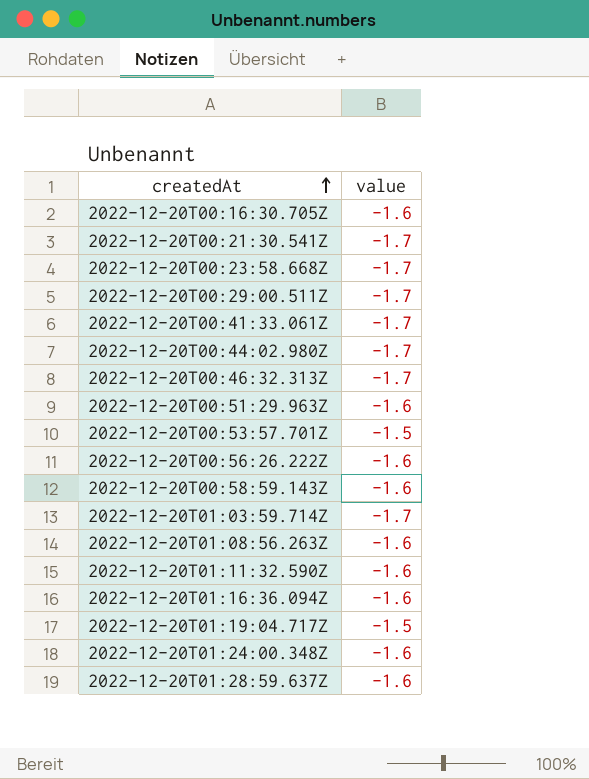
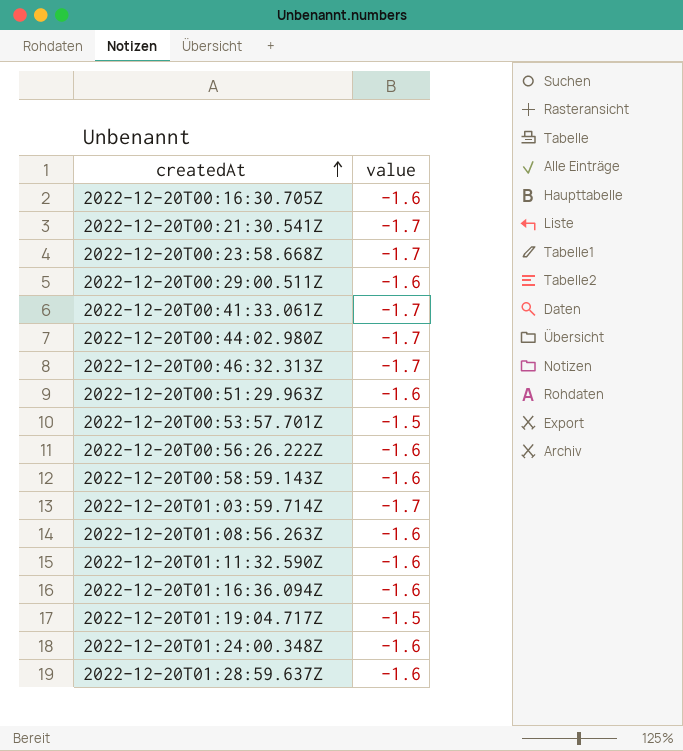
2022-12-20T00:29:00.511Z | value: -1.7 -> -1.6

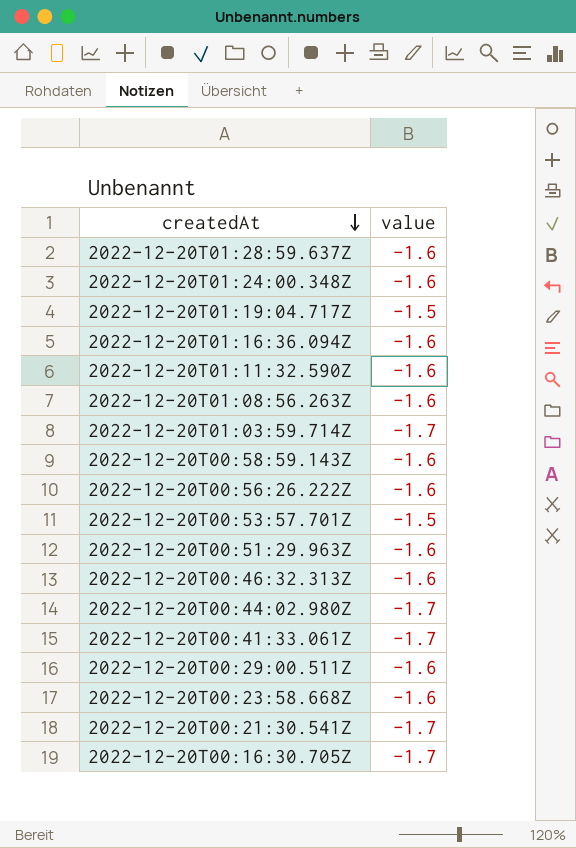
row order: createdAt ascending -> createdAt descending
2022-12-20T00:46:32.313Z | value: -1.7 -> -1.6
2022-12-20T00:23:58.668Z | value: -1.7 -> -1.6
2022-12-20T00:16:30.705Z | value: -1.6 -> -1.7

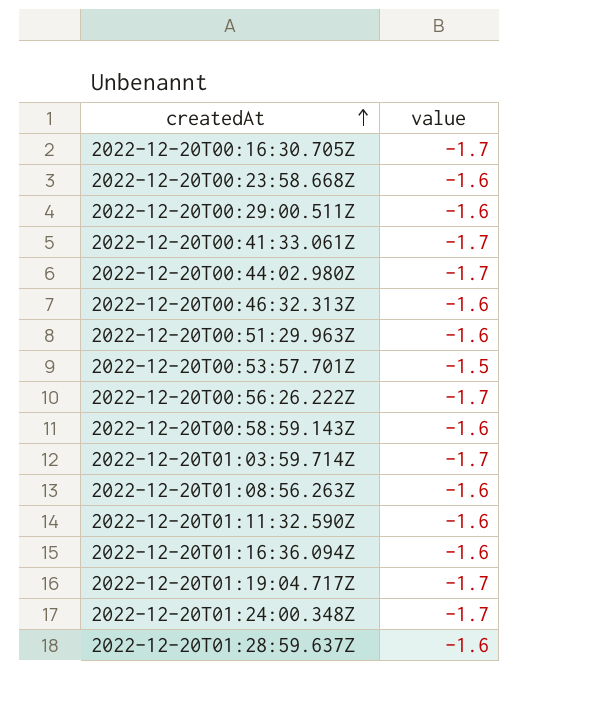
row order: createdAt descending -> createdAt ascending
row 2022-12-20T00:21:30.541Z: -1.7 -> none
2022-12-20T00:56:26.222Z | value: -1.6 -> -1.7
2022-12-20T01:19:04.717Z | value: -1.5 -> -1.7
2022-12-20T01:24:00.348Z | value: -1.6 -> -1.7

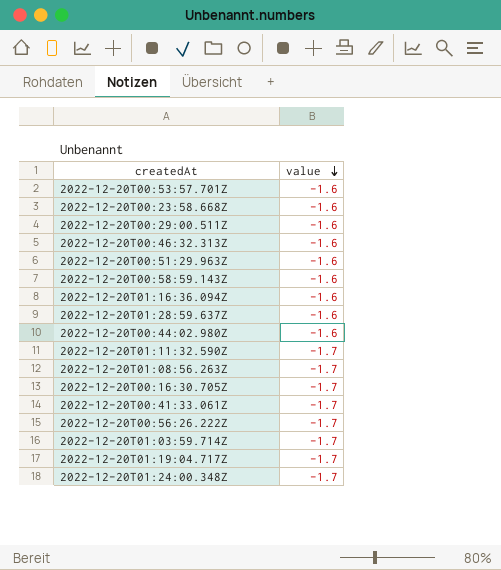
row order: createdAt ascending -> value descending
2022-12-20T00:53:57.701Z | value: -1.5 -> -1.6
2022-12-20T00:44:02.980Z | value: -1.7 -> -1.6
2022-12-20T01:11:32.590Z | value: -1.6 -> -1.7
2022-12-20T01:08:56.263Z | value: -1.6 -> -1.7

